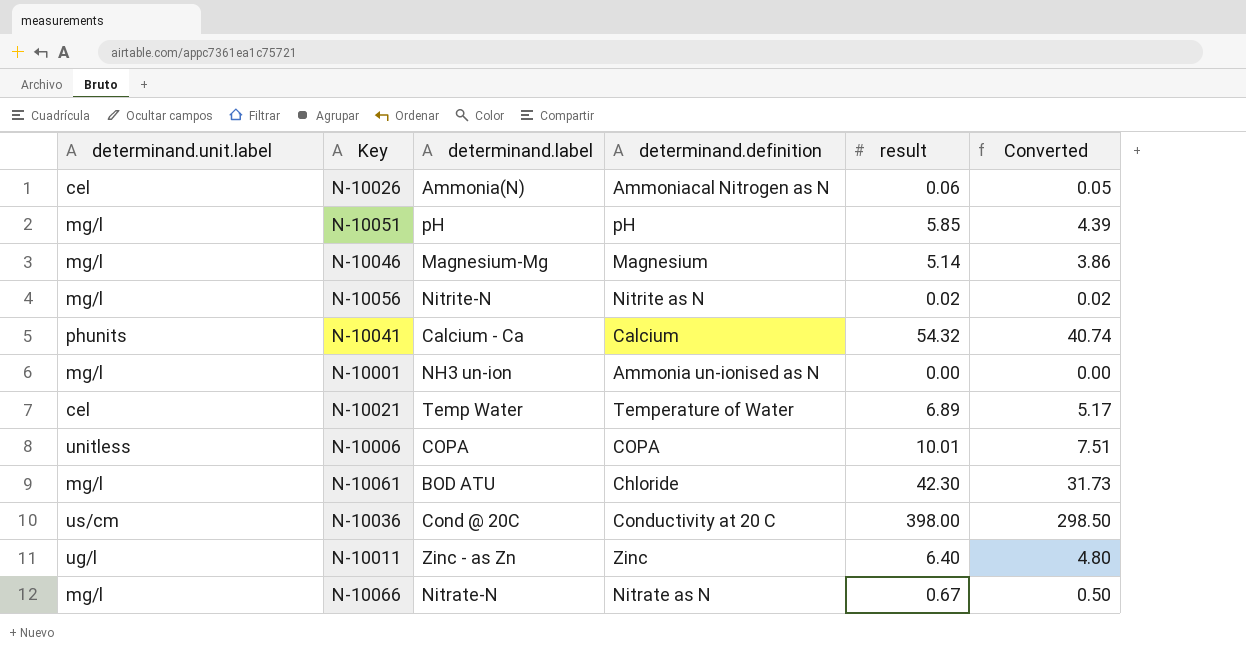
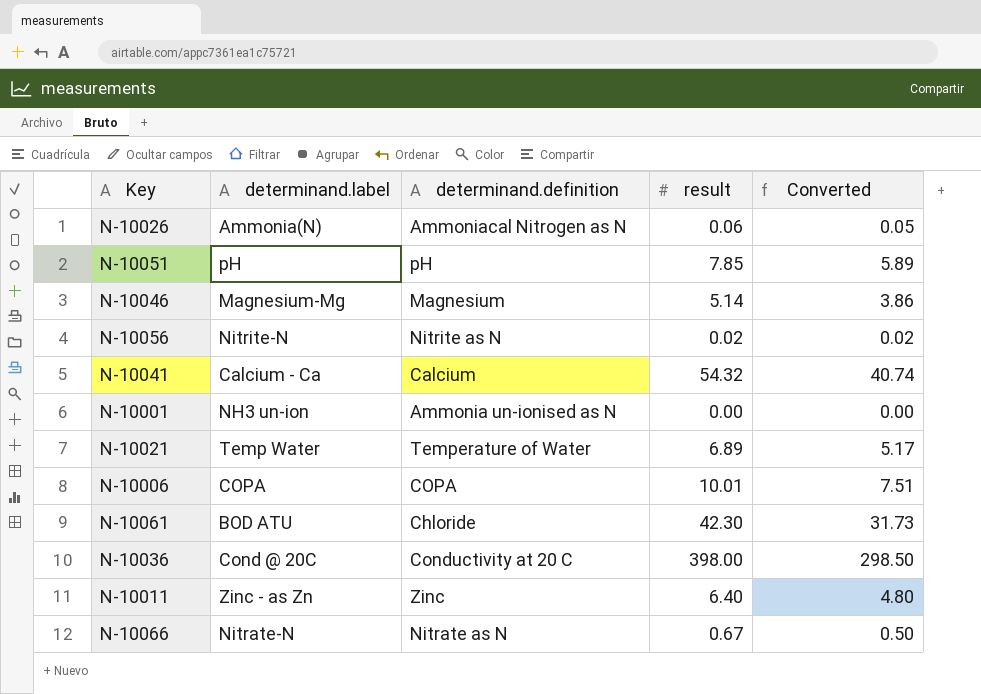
column determinand.unit.label | position: 1 -> none
N-10051 | result: 5.85 -> 7.85
N-10051 | Converted: 4.39 -> 5.89

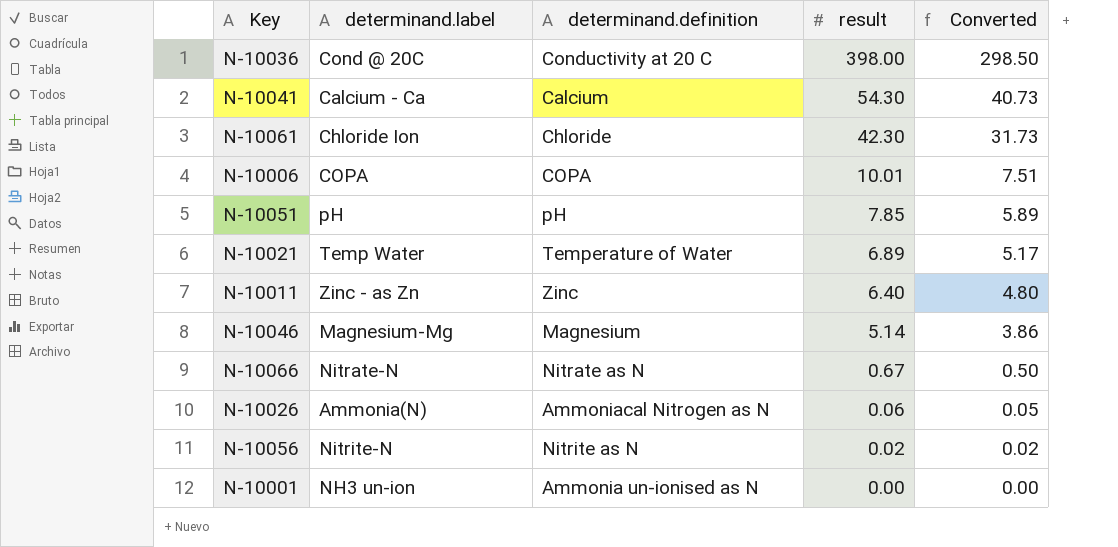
row order: none -> result descending
N-10041 | result: 54.32 -> 54.30
N-10041 | Converted: 40.74 -> 40.73
N-10061 | determinand.label: BOD ATU -> Chloride Ion

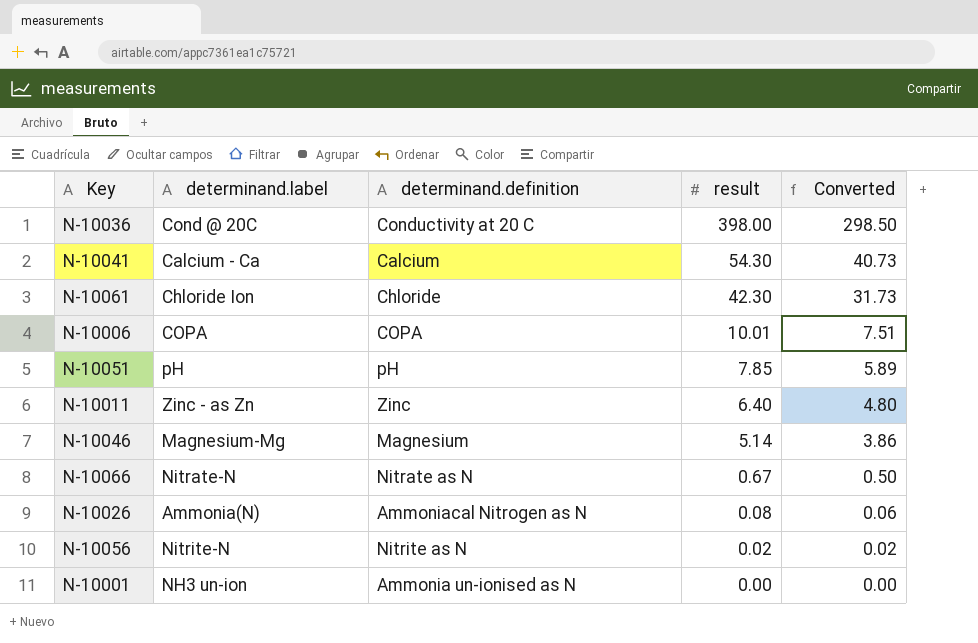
row N-10021: Temp Water | Temperature of Water | 6.89 | 5.17 -> none
N-10026 | result: 0.06 -> 0.08
N-10026 | Converted: 0.05 -> 0.06

